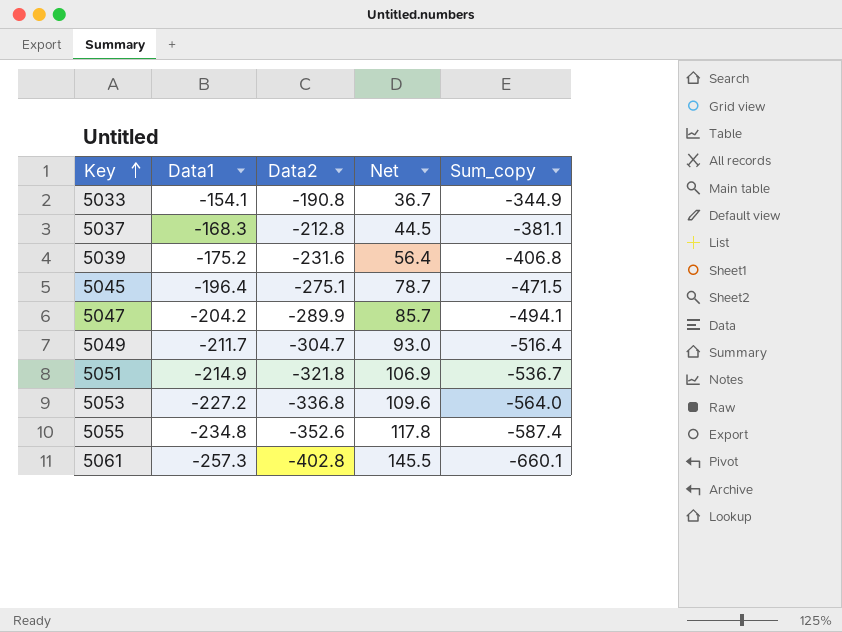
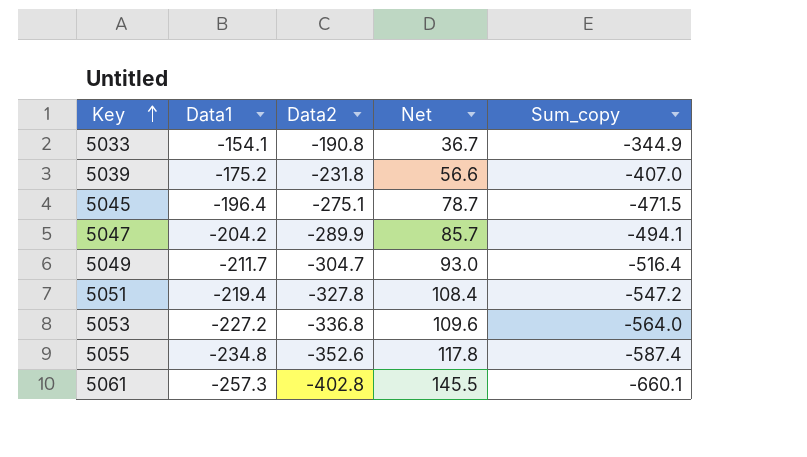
row 5037: -168.3 | -212.8 | 44.5 | -381.1 -> none
5039 | Data2: -231.6 -> -231.8
5039 | Net: 56.4 -> 56.6
5039 | Sum_copy: -406.8 -> -407.0
5051 | Data1: -214.9 -> -219.4
5051 | Data2: -321.8 -> -327.8
5051 | Net: 106.9 -> 108.4
5051 | Sum_copy: -536.7 -> -547.2

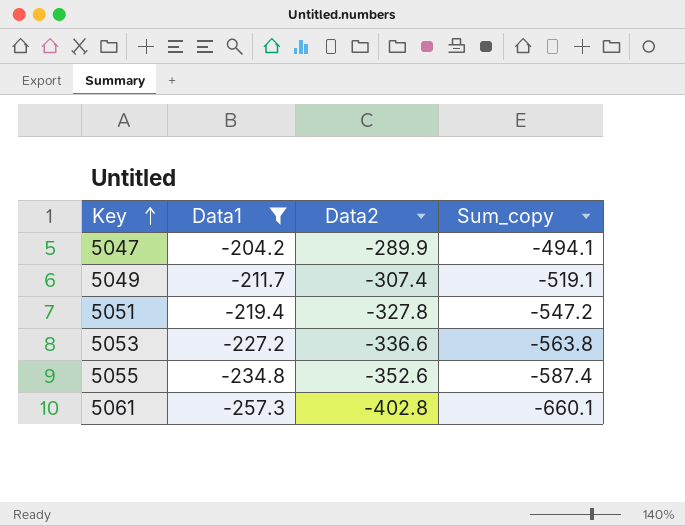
filter: none -> Data1 <= -204.2
column Net | formula: [Data1] - [Data2] -> none
5049 | Data2: -304.7 -> -307.4
5049 | Sum_copy: -516.4 -> -519.1
5053 | Data2: -336.8 -> -336.6
5053 | Sum_copy: -564.0 -> -563.8

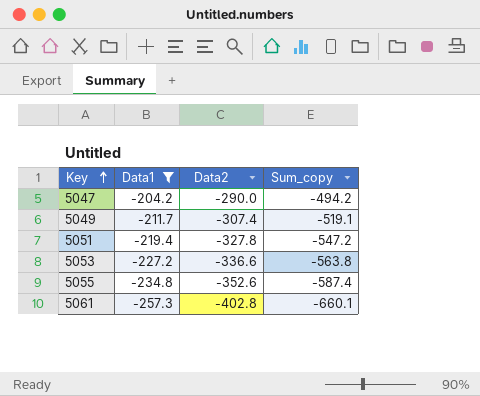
5047 | Data2: -289.9 -> -290.0
5047 | Sum_copy: -494.1 -> -494.2

